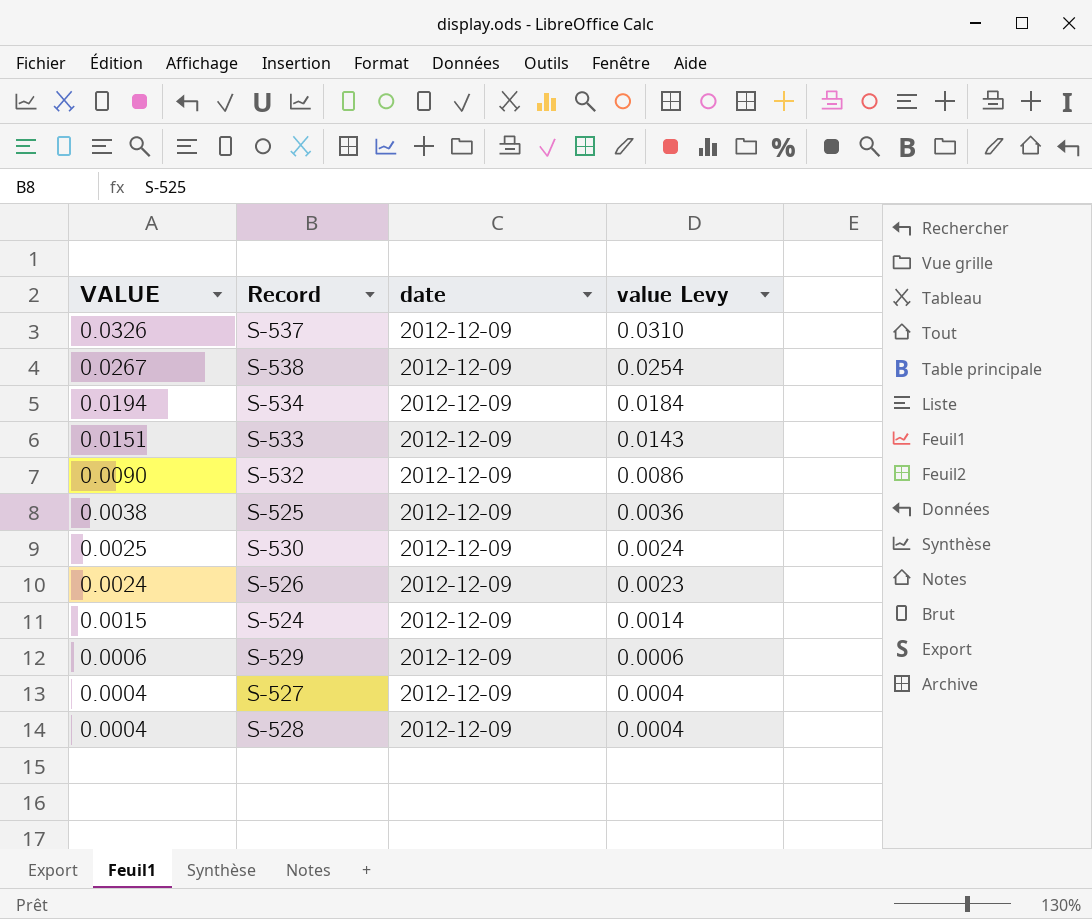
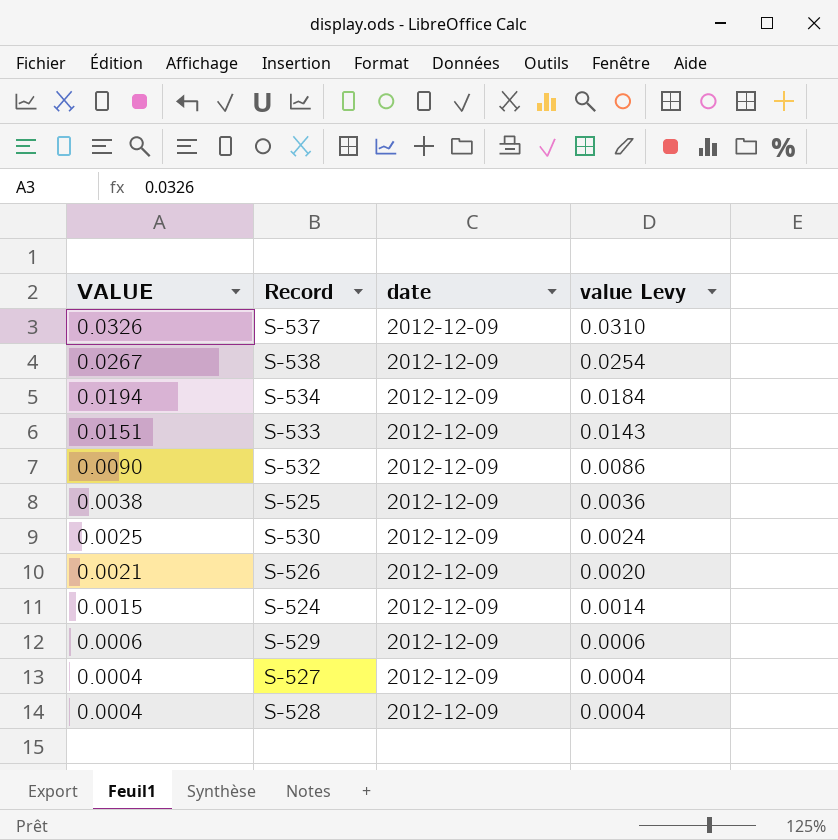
S-526 | VALUE: 0.0024 -> 0.0021
S-526 | value Levy: 0.0023 -> 0.0020

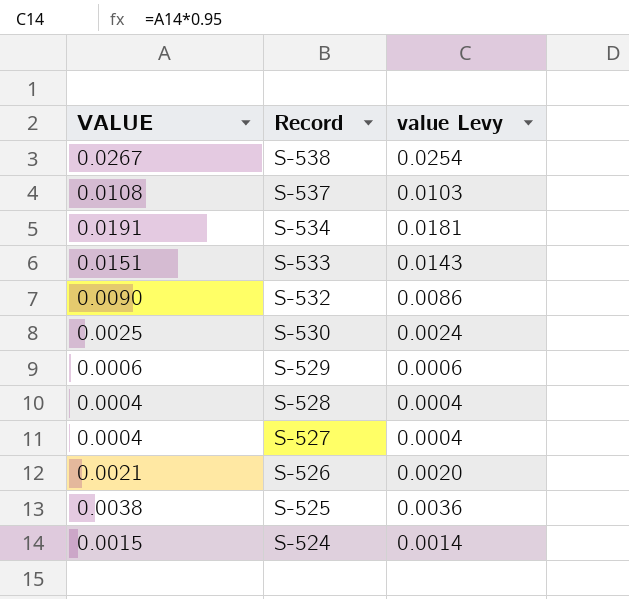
row order: VALUE descending -> Record descending
column date | position: 3 -> none
S-537 | VALUE: 0.0326 -> 0.0108
S-537 | value Levy: 0.0310 -> 0.0103
S-534 | VALUE: 0.0194 -> 0.0191
S-534 | value Levy: 0.0184 -> 0.0181

